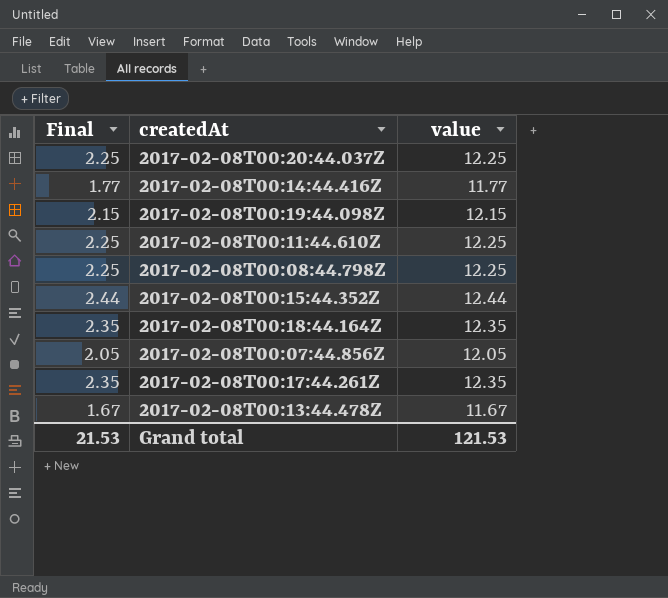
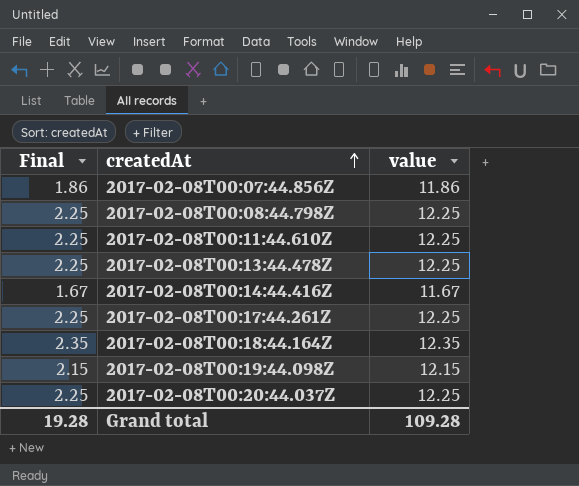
row order: none -> createdAt ascending
row 2017-02-08T00:15:44.352Z: 2.44 | 12.44 -> none
2017-02-08T00:07:44.856Z | Final: 2.05 -> 1.86
2017-02-08T00:07:44.856Z | value: 12.05 -> 11.86
2017-02-08T00:13:44.478Z | Final: 1.67 -> 2.25
2017-02-08T00:13:44.478Z | value: 11.67 -> 12.25
2017-02-08T00:14:44.416Z | Final: 1.77 -> 1.67
2017-02-08T00:14:44.416Z | value: 11.77 -> 11.67
2017-02-08T00:17:44.261Z | Final: 2.35 -> 2.25
2017-02-08T00:17:44.261Z | value: 12.35 -> 12.25
Grand total | Final: 21.53 -> 19.28
Grand total | value: 121.53 -> 109.28

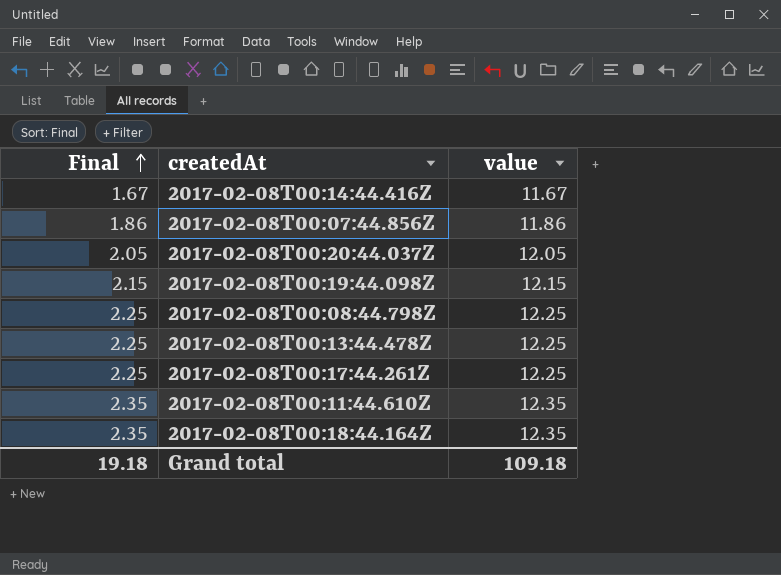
row order: createdAt ascending -> Final ascending
2017-02-08T00:20:44.037Z | Final: 2.25 -> 2.05
2017-02-08T00:20:44.037Z | value: 12.25 -> 12.05
2017-02-08T00:11:44.610Z | Final: 2.25 -> 2.35
2017-02-08T00:11:44.610Z | value: 12.25 -> 12.35
Grand total | Final: 19.28 -> 19.18
Grand total | value: 109.28 -> 109.18

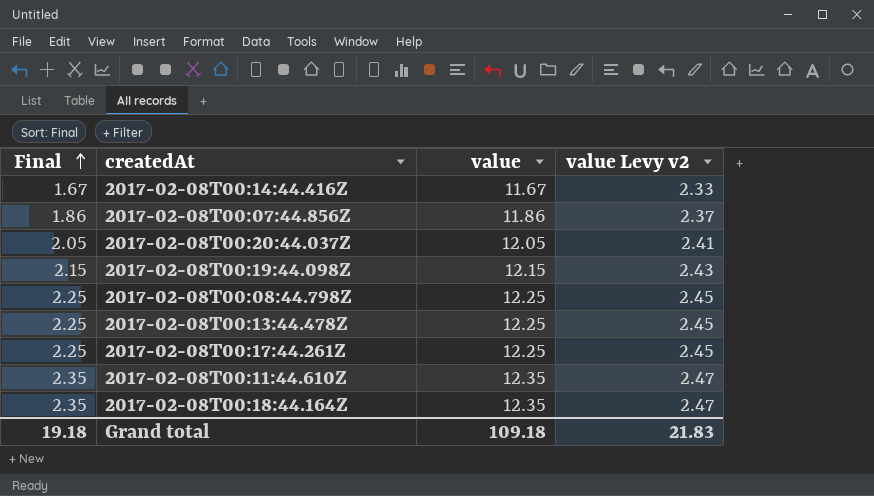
column value Levy v2 | formula: none -> [value] * 0.2

